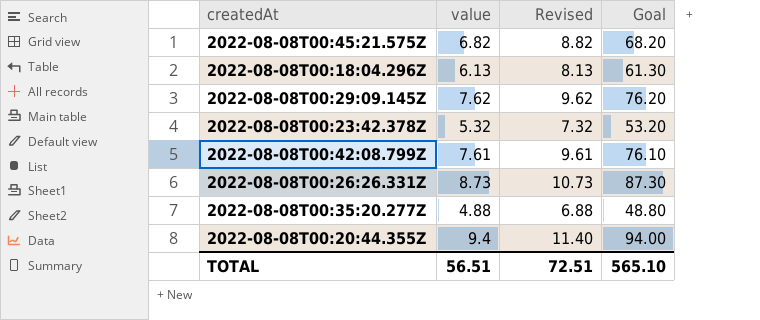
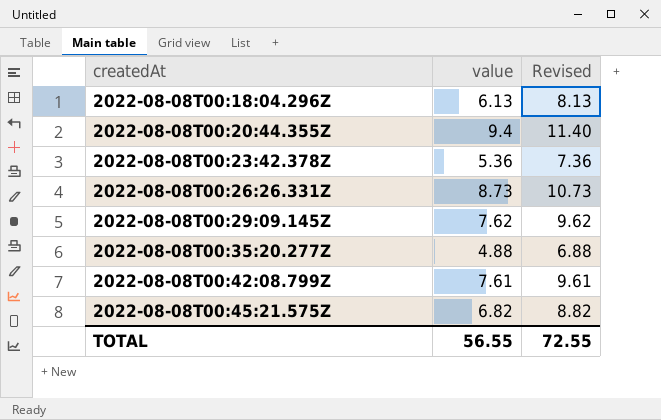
row order: none -> createdAt ascending
column Goal | formula: [value] * 10 -> none
2022-08-08T00:23:42.378Z | value: 5.32 -> 5.36
2022-08-08T00:23:42.378Z | Revised: 7.32 -> 7.36
TOTAL | value: 56.51 -> 56.55
TOTAL | Revised: 72.51 -> 72.55

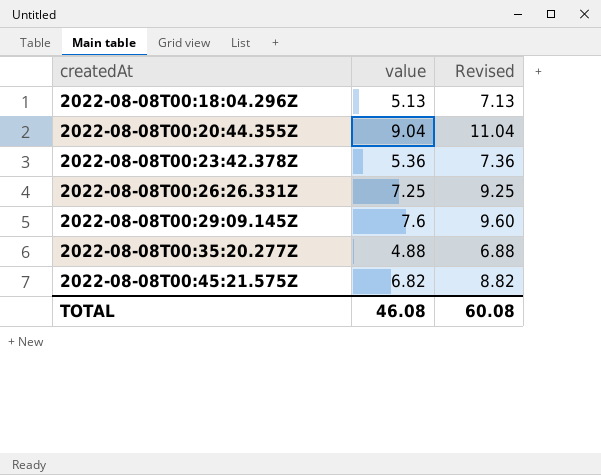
row 2022-08-08T00:42:08.799Z: 7.61 | 9.61 -> none
2022-08-08T00:18:04.296Z | value: 6.13 -> 5.13
2022-08-08T00:18:04.296Z | Revised: 8.13 -> 7.13
2022-08-08T00:20:44.355Z | value: 9.4 -> 9.04
2022-08-08T00:20:44.355Z | Revised: 11.40 -> 11.04
2022-08-08T00:26:26.331Z | value: 8.73 -> 7.25
2022-08-08T00:26:26.331Z | Revised: 10.73 -> 9.25
2022-08-08T00:29:09.145Z | value: 7.62 -> 7.6
2022-08-08T00:29:09.145Z | Revised: 9.62 -> 9.60
TOTAL | value: 56.55 -> 46.08
TOTAL | Revised: 72.55 -> 60.08

